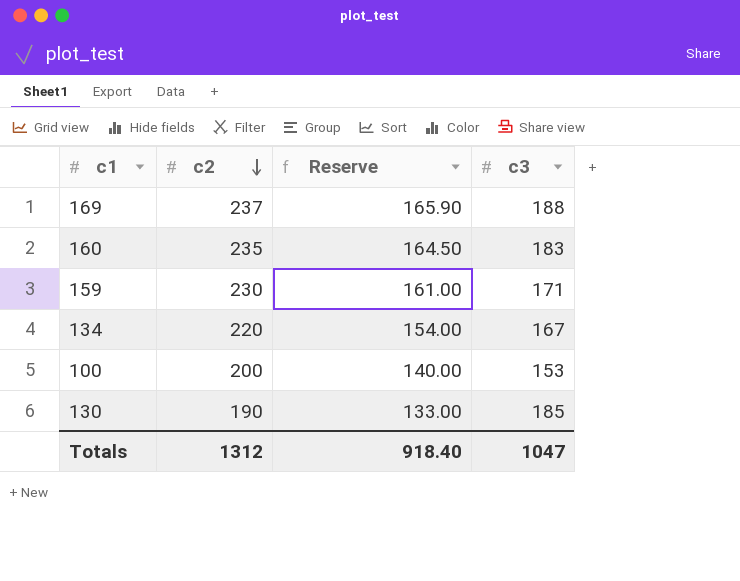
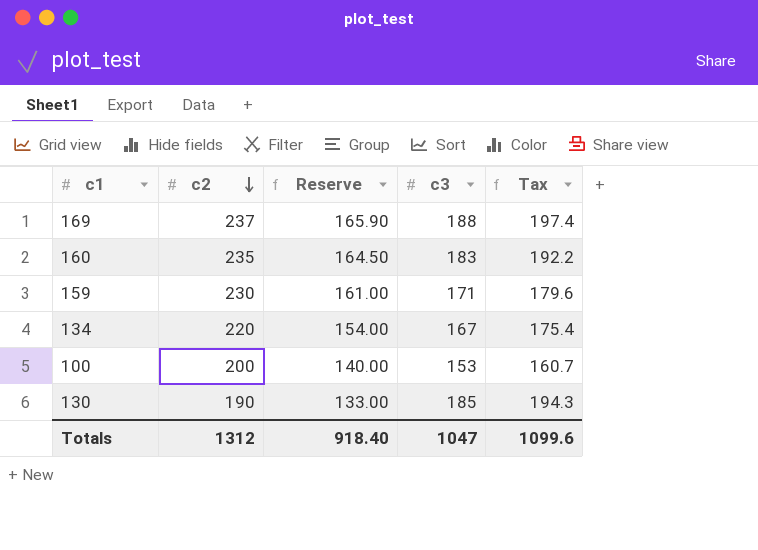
column Tax | formula: none -> [c3] * 1.05

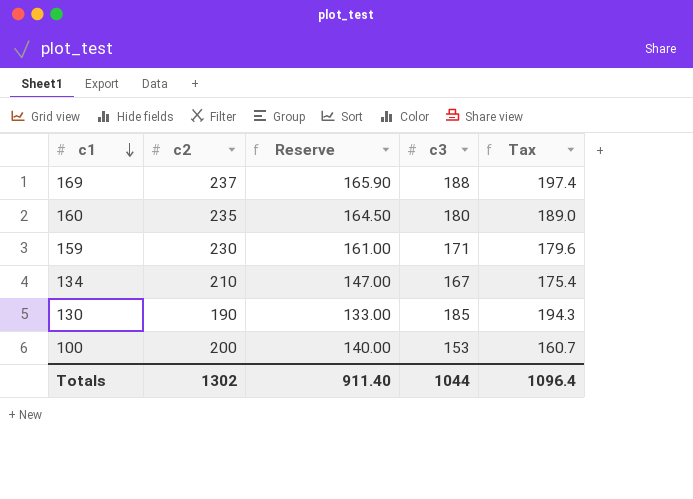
row order: c2 descending -> c1 descending
160 | c3: 183 -> 180
160 | Tax: 192.2 -> 189.0
134 | c2: 220 -> 210
134 | Reserve: 154.00 -> 147.00
Totals | c2: 1312 -> 1302
Totals | Reserve: 918.40 -> 911.40
Totals | c3: 1047 -> 1044
Totals | Tax: 1099.6 -> 1096.4

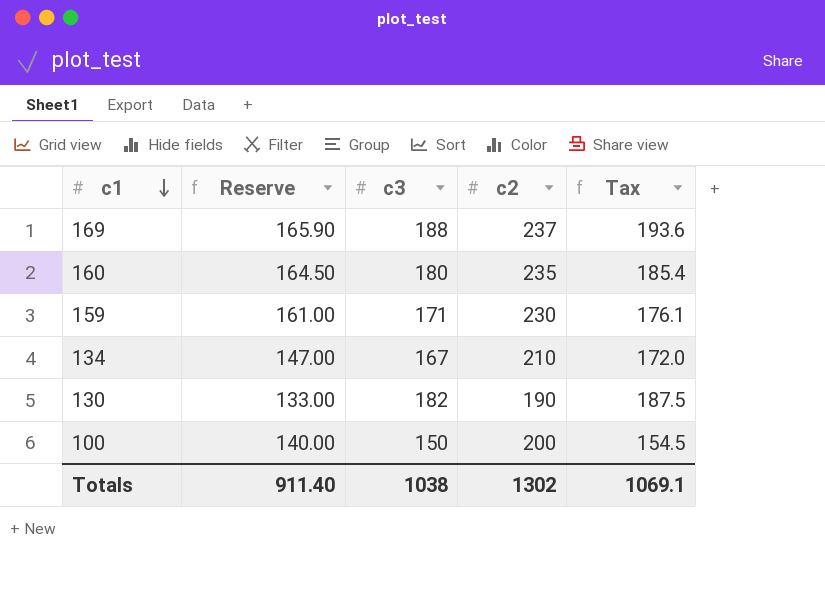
column c2 | position: 2 -> 4
column Tax | formula: [c3] * 1.05 -> [c3] * 1.03
130 | c3: 185 -> 182
100 | c3: 153 -> 150
Totals | c3: 1044 -> 1038
Totals | Tax: 1096.4 -> 1069.1

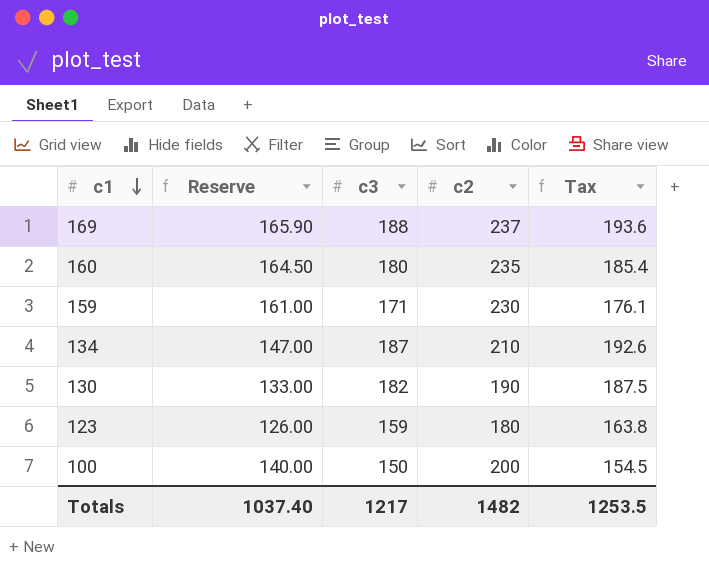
134 | c3: 167 -> 187
134 | Tax: 172.0 -> 192.6
row 123: none -> 126.00 | 159 | 180 | 163.8
Totals | Reserve: 911.40 -> 1037.40
Totals | c3: 1038 -> 1217
Totals | c2: 1302 -> 1482
Totals | Tax: 1069.1 -> 1253.5

